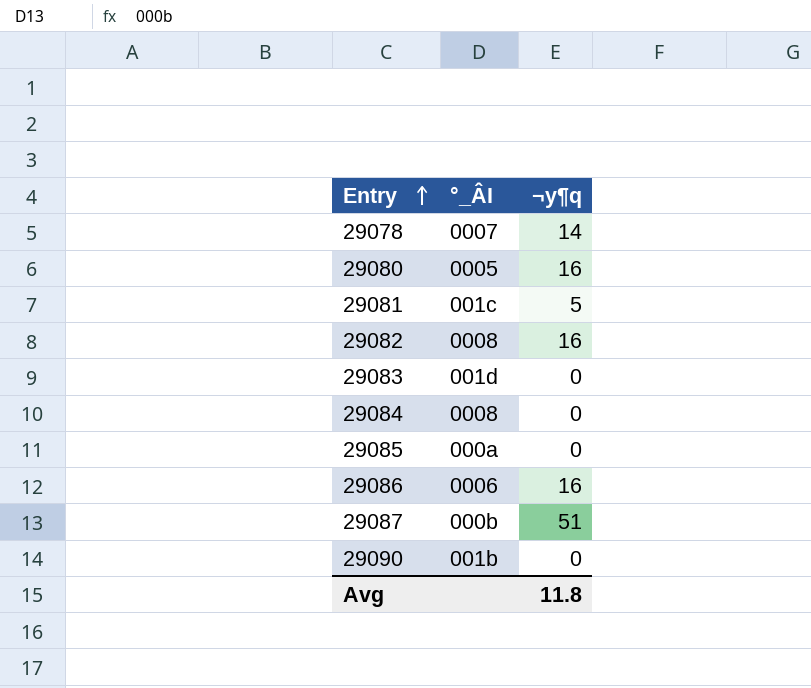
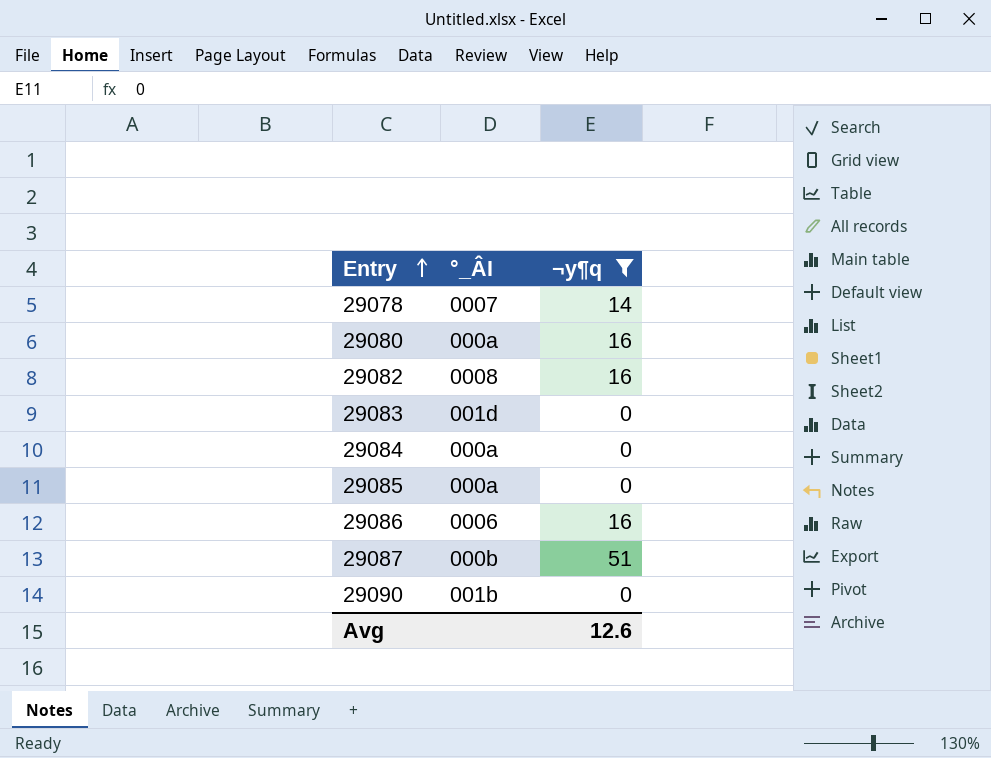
filter: none -> ¬y¶q != 5
29080 | °_ÂI: 0005 -> 000a
29084 | °_ÂI: 0008 -> 000a
Avg | ¬y¶q: 11.8 -> 12.6

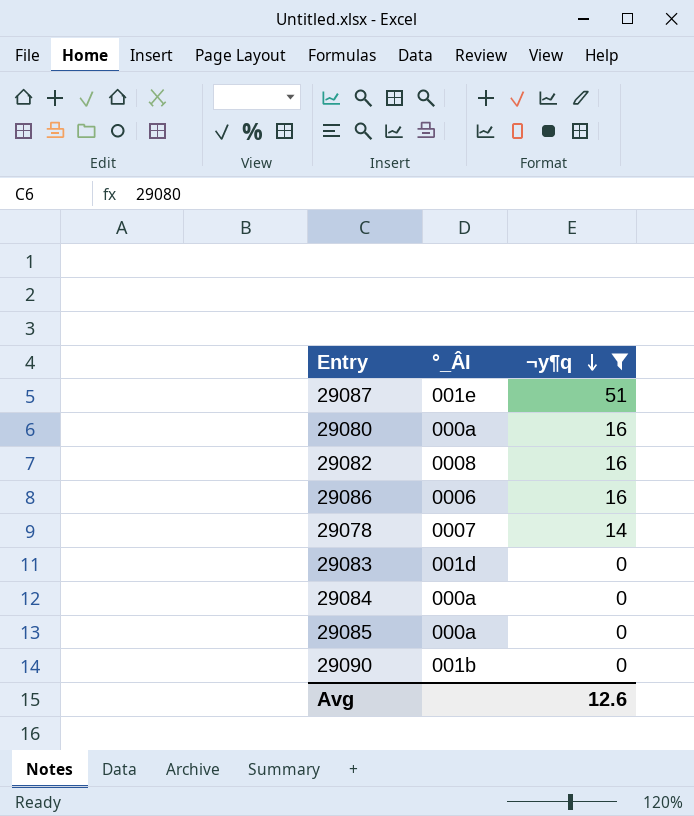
row order: Entry ascending -> ¬y¶q descending
29087 | °_ÂI: 000b -> 001e

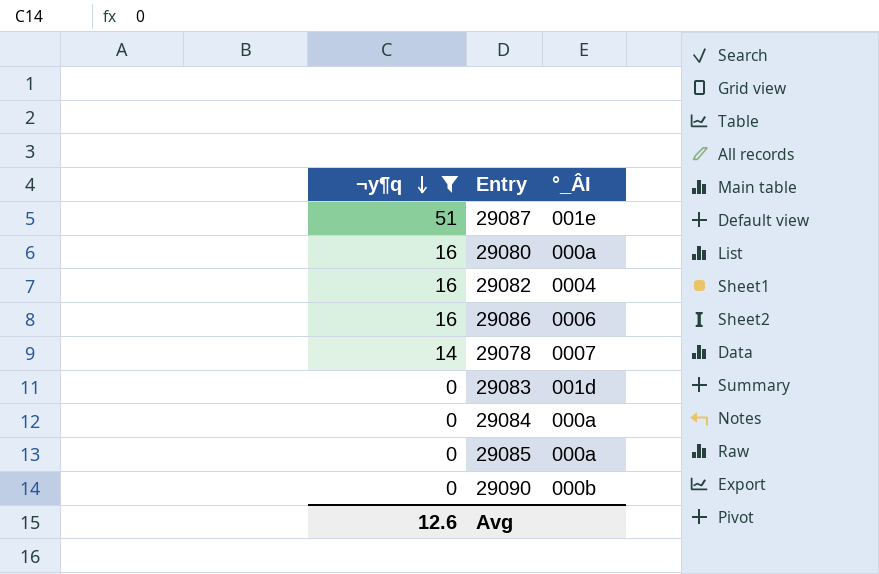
column ¬y¶q | position: 3 -> 1
29082 | °_ÂI: 0008 -> 0004
29090 | °_ÂI: 001b -> 000b

